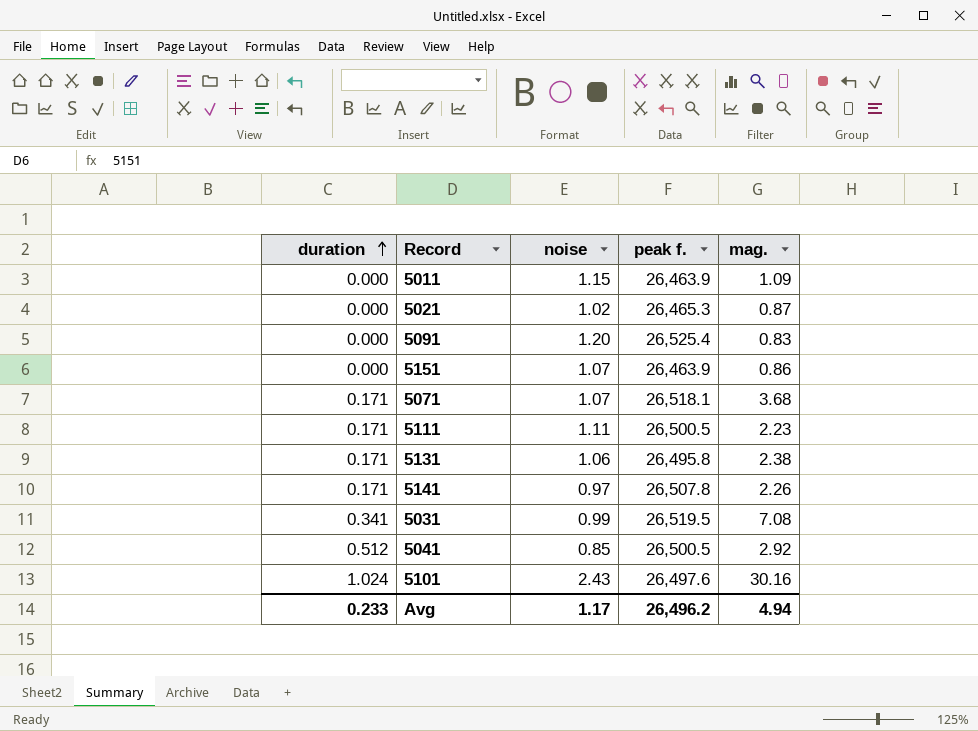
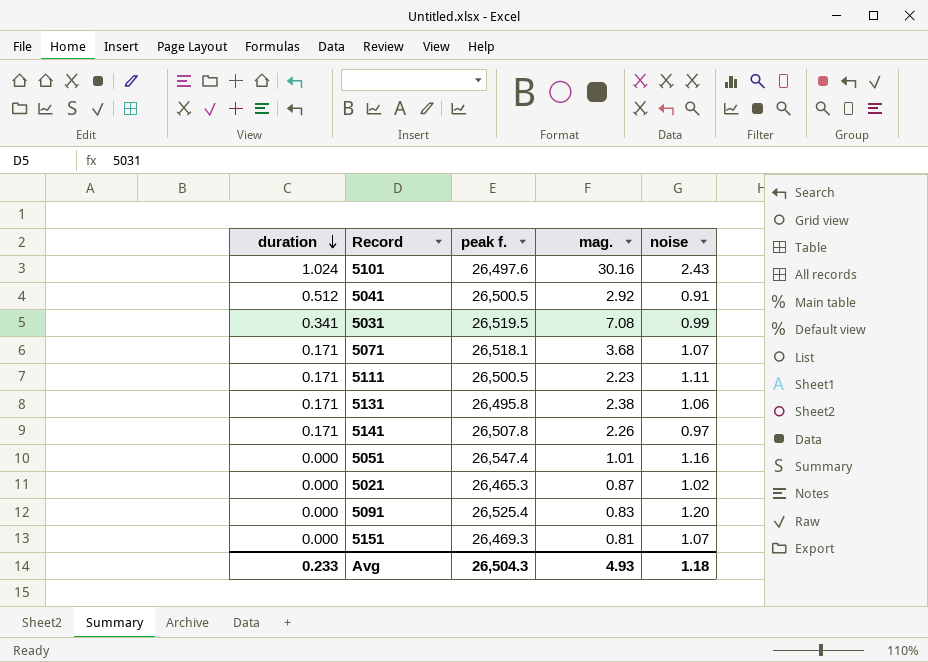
row order: duration ascending -> duration descending
column noise | position: 3 -> 5
row 5011: 0.000 | 1.15 | 26,463.9 | 1.09 -> none
5041 | noise: 0.85 -> 0.91
row 5051: none -> 0.000 | 26,547.4 | 1.01 | 1.16
5151 | peak f.: 26,463.9 -> 26,469.3
5151 | mag.: 0.86 -> 0.81
Avg | peak f.: 26,496.2 -> 26,504.3
Avg | mag.: 4.94 -> 4.93
Avg | noise: 1.17 -> 1.18

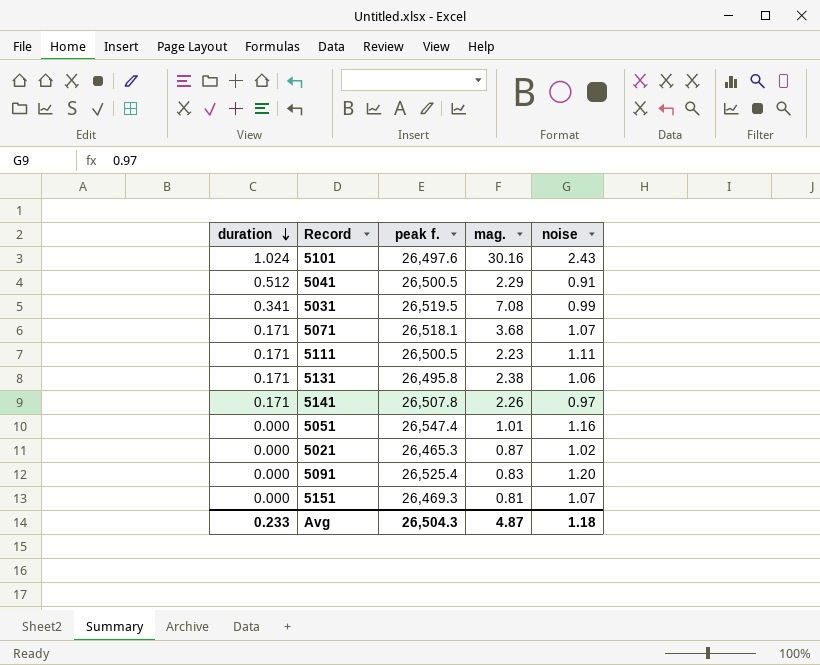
5041 | mag.: 2.92 -> 2.29
Avg | mag.: 4.93 -> 4.87

